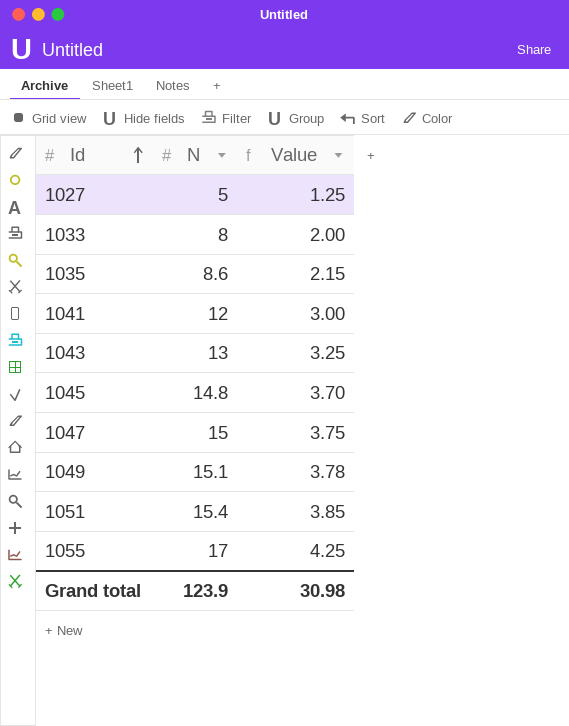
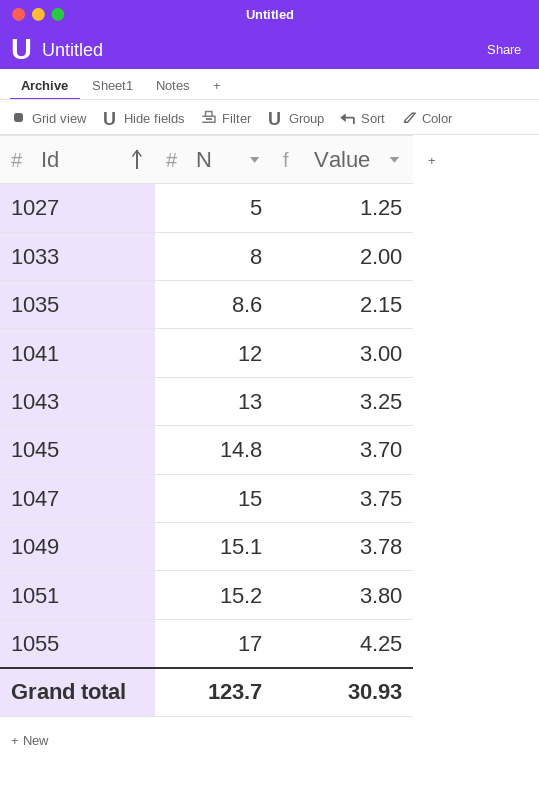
1051 | N: 15.4 -> 15.2
1051 | Value: 3.85 -> 3.80
Grand total | N: 123.9 -> 123.7
Grand total | Value: 30.98 -> 30.93

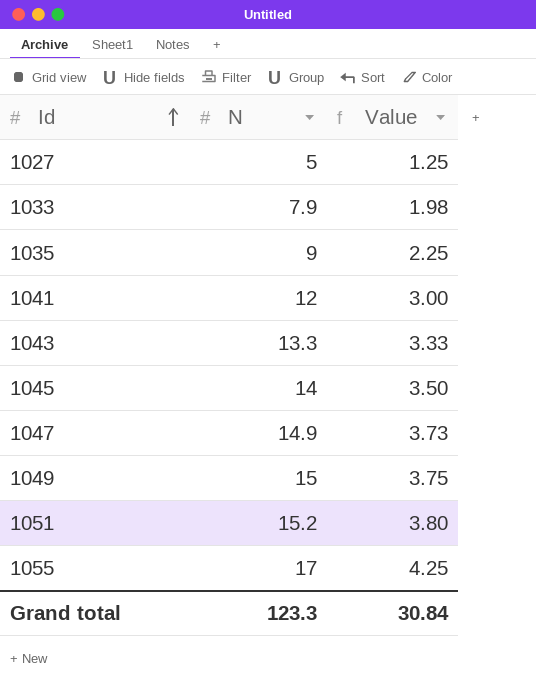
1033 | N: 8 -> 7.9
1033 | Value: 2.00 -> 1.98
1035 | N: 8.6 -> 9
1035 | Value: 2.15 -> 2.25
1043 | N: 13 -> 13.3
1043 | Value: 3.25 -> 3.33
1045 | N: 14.8 -> 14
1045 | Value: 3.70 -> 3.50
1047 | N: 15 -> 14.9
1047 | Value: 3.75 -> 3.73
1049 | N: 15.1 -> 15
1049 | Value: 3.78 -> 3.75
Grand total | N: 123.7 -> 123.3
Grand total | Value: 30.93 -> 30.84

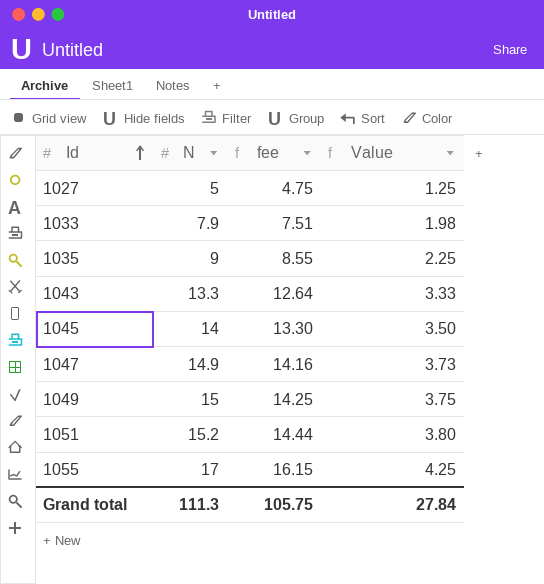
column fee | formula: none -> [N] * 0.95
row 1041: 12 | 3.00 -> none
Grand total | N: 123.3 -> 111.3
Grand total | Value: 30.84 -> 27.84

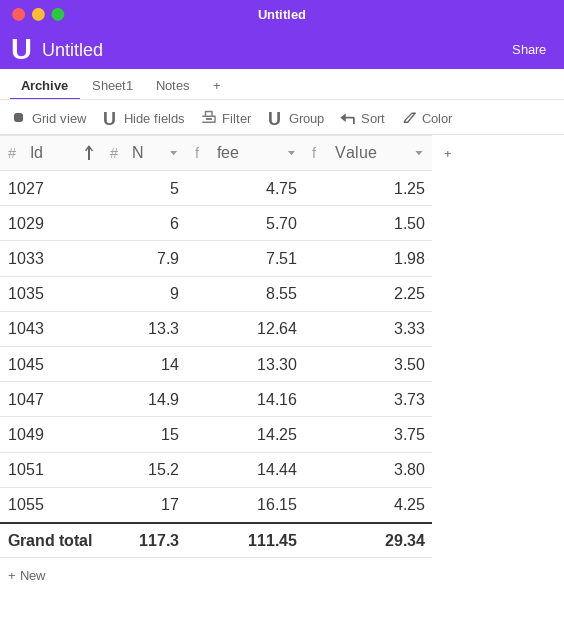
row 1029: none -> 6 | 5.70 | 1.50
Grand total | N: 111.3 -> 117.3
Grand total | fee: 105.75 -> 111.45
Grand total | Value: 27.84 -> 29.34

